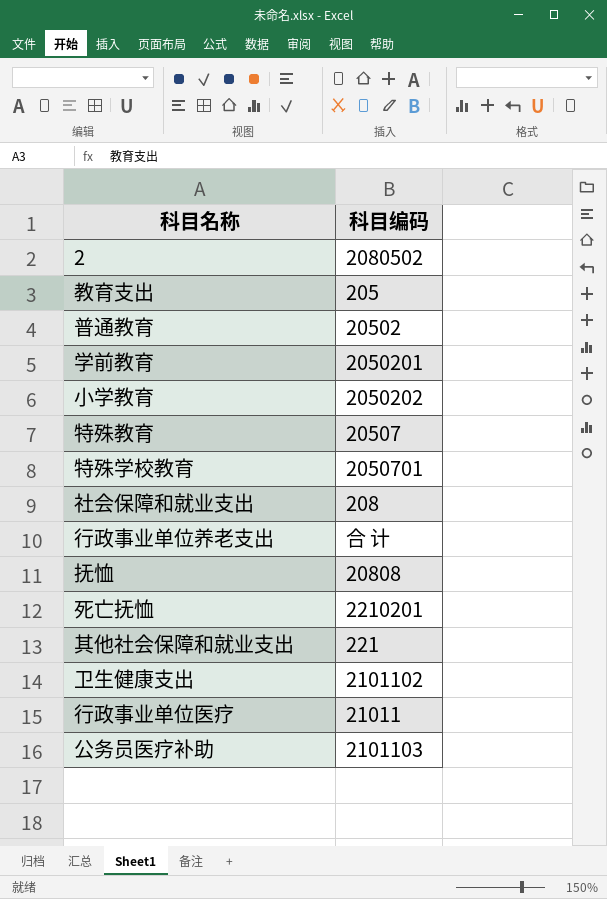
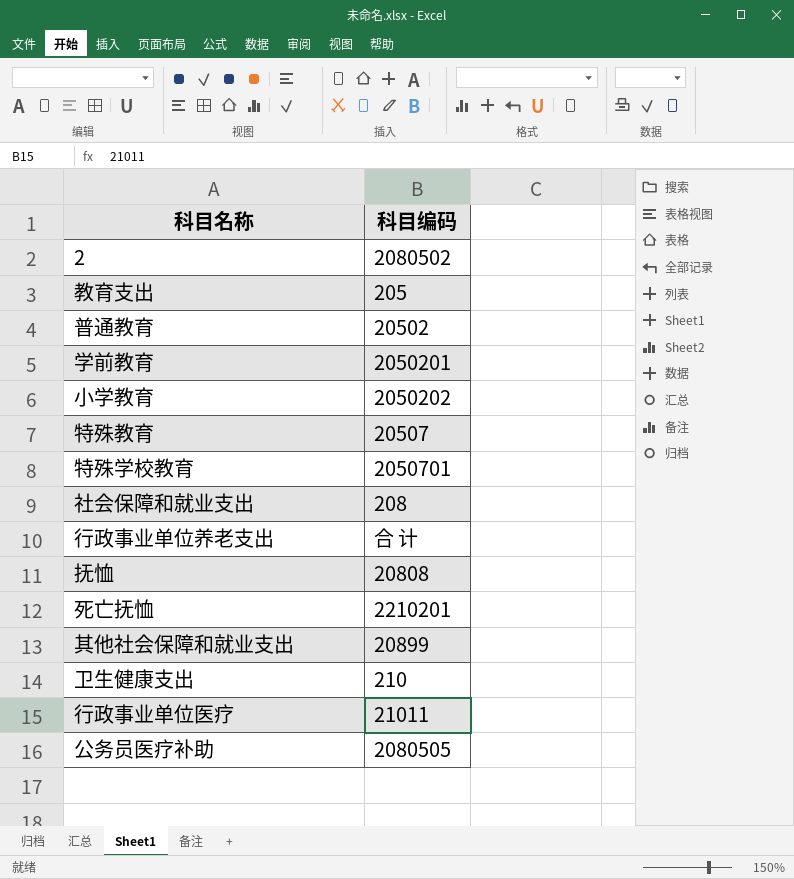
其他社会保障和就业支出 | 科目编码: 221 -> 20899
卫生健康支出 | 科目编码: 2101102 -> 210
公务员医疗补助 | 科目编码: 2101103 -> 2080505

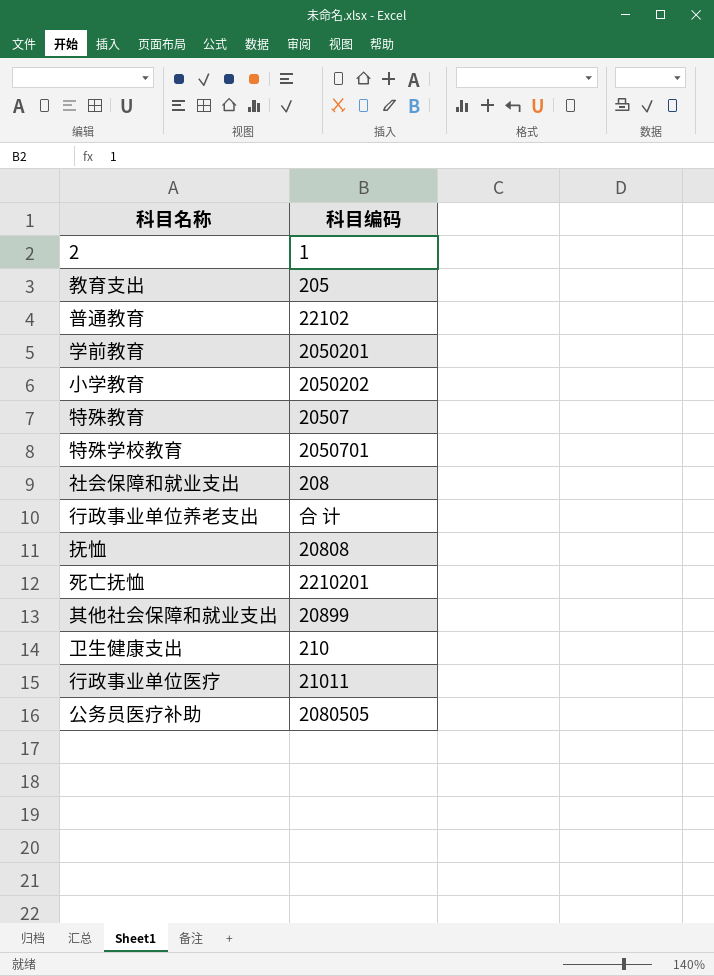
2 | 科目编码: 2080502 -> 1
普通教育 | 科目编码: 20502 -> 22102

